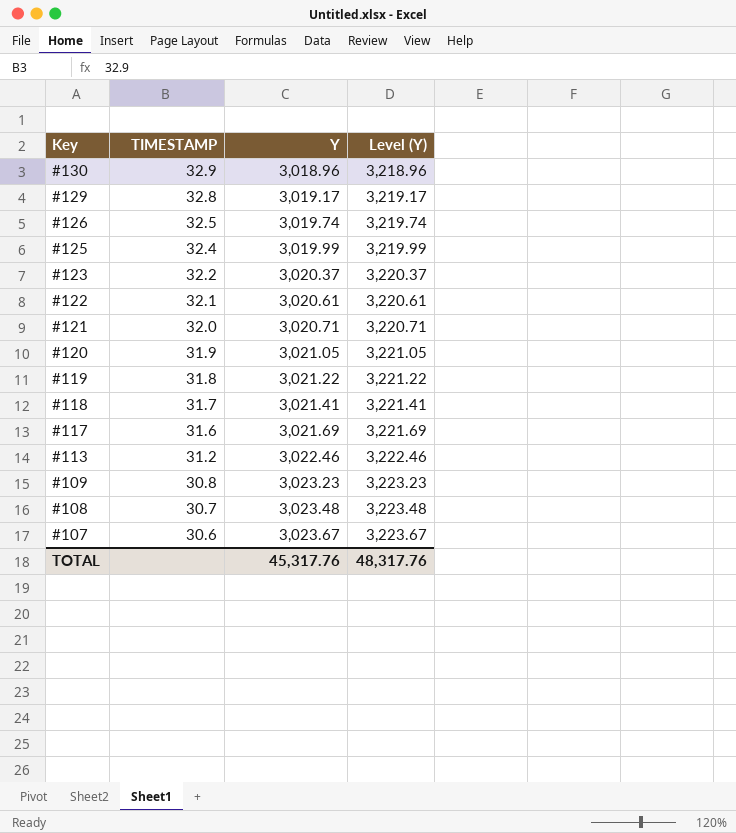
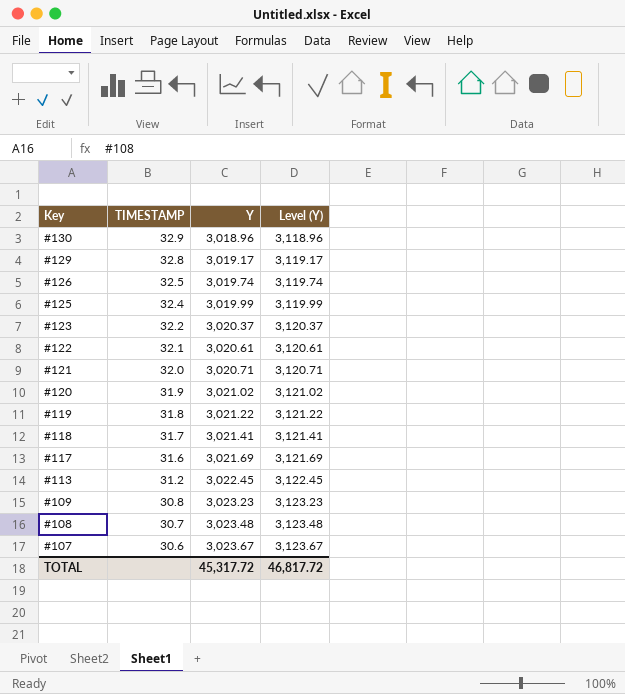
column Level (Y) | formula: [Y] + 200 -> [Y] + 100
#120 | Y: 3,021.05 -> 3,021.02
#113 | Y: 3,022.46 -> 3,022.45
TOTAL | Y: 45,317.76 -> 45,317.72
TOTAL | Level (Y): 48,317.76 -> 46,817.72

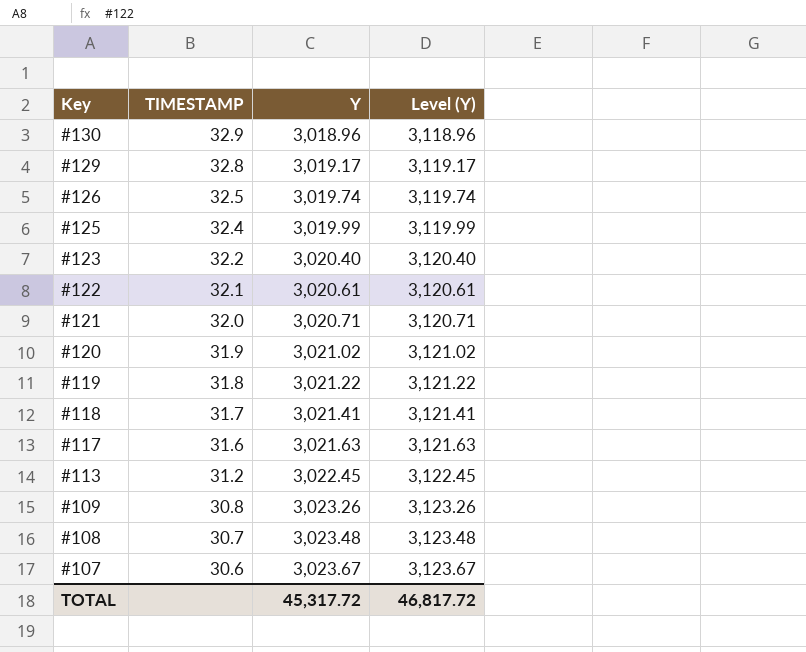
#123 | Y: 3,020.37 -> 3,020.40
#123 | Level (Y): 3,120.37 -> 3,120.40
#117 | Y: 3,021.69 -> 3,021.63
#117 | Level (Y): 3,121.69 -> 3,121.63
#109 | Y: 3,023.23 -> 3,023.26
#109 | Level (Y): 3,123.23 -> 3,123.26

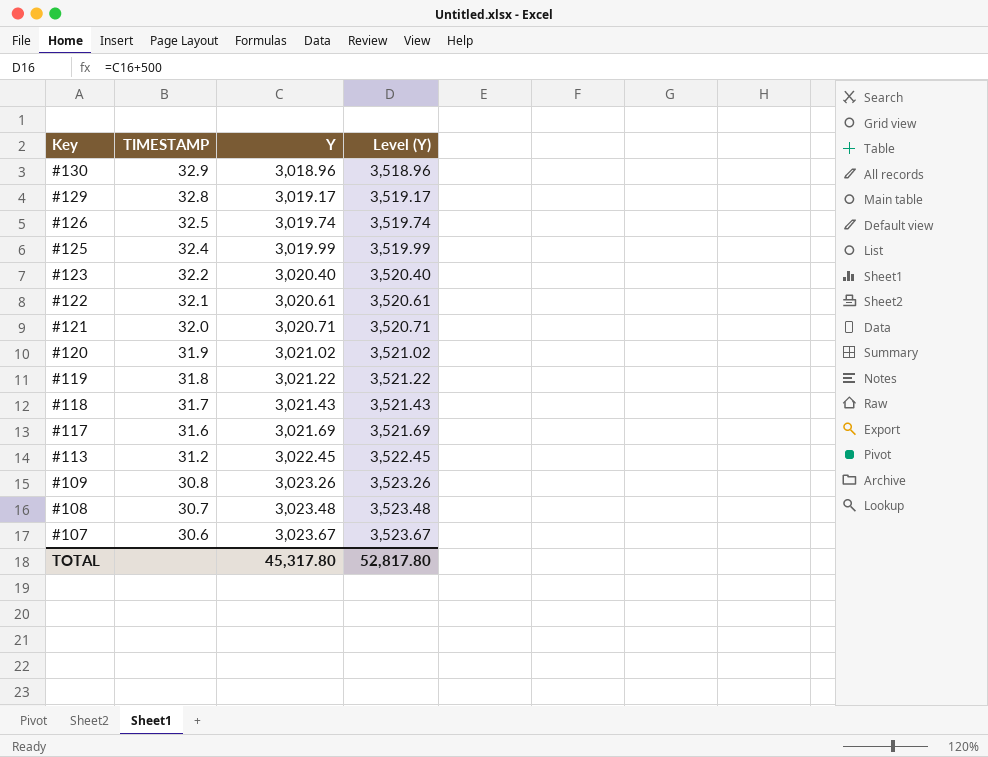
column Level (Y) | formula: [Y] + 100 -> [Y] + 500
#118 | Y: 3,021.41 -> 3,021.43
#117 | Y: 3,021.63 -> 3,021.69
TOTAL | Y: 45,317.72 -> 45,317.80
TOTAL | Level (Y): 46,817.72 -> 52,817.80

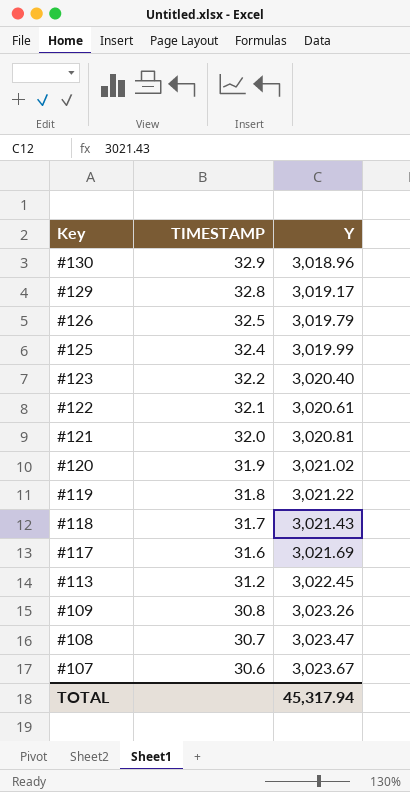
column Level (Y) | formula: [Y] + 500 -> none
#126 | Y: 3,019.74 -> 3,019.79
#121 | Y: 3,020.71 -> 3,020.81
#108 | Y: 3,023.48 -> 3,023.47
TOTAL | Y: 45,317.80 -> 45,317.94

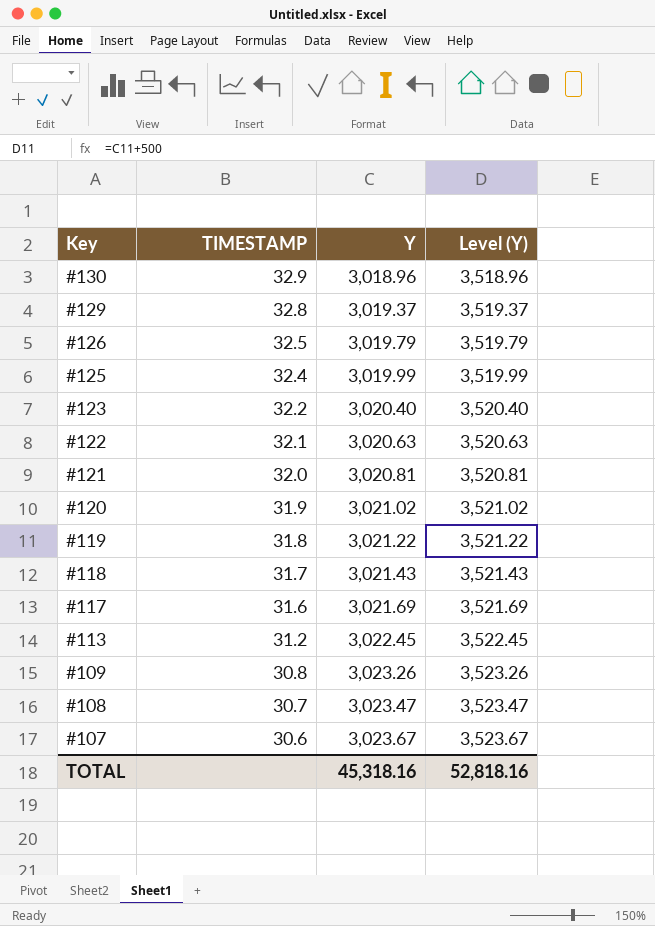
column Level (Y) | formula: none -> [Y] + 500
#129 | Y: 3,019.17 -> 3,019.37
#122 | Y: 3,020.61 -> 3,020.63
TOTAL | Y: 45,317.94 -> 45,318.16

